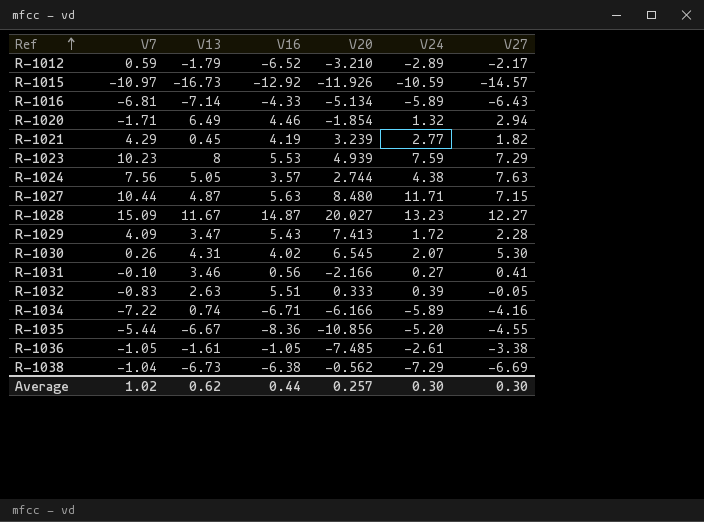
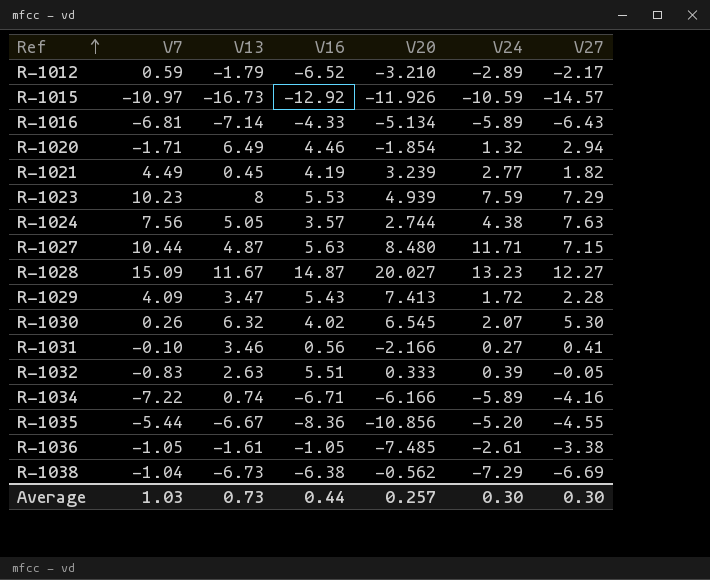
R-1021 | V7: 4.29 -> 4.49
R-1030 | V13: 4.31 -> 6.32
Average | V7: 1.02 -> 1.03
Average | V13: 0.62 -> 0.73

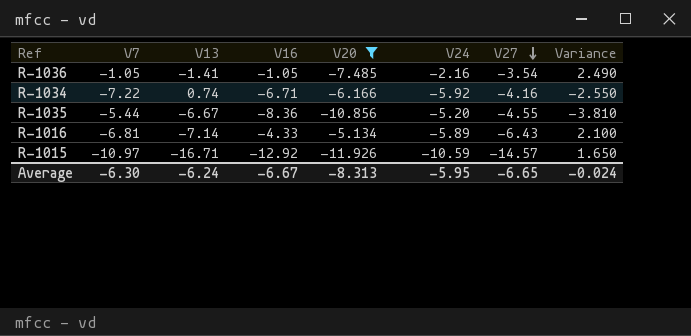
filter: none -> V20 <= -5.134
row order: Ref ascending -> V27 descending
column Variance | formula: none -> [V16] - [V27]
R-1036 | V13: -1.61 -> -1.41
R-1036 | V24: -2.61 -> -2.16
R-1036 | V27: -3.38 -> -3.54
R-1034 | V24: -5.89 -> -5.92
R-1015 | V13: -16.73 -> -16.71
Average | V7: 1.03 -> -6.30
Average | V13: 0.73 -> -6.24
Average | V16: 0.44 -> -6.67
Average | V20: 0.257 -> -8.313
Average | V24: 0.30 -> -5.95
Average | V27: 0.30 -> -6.65

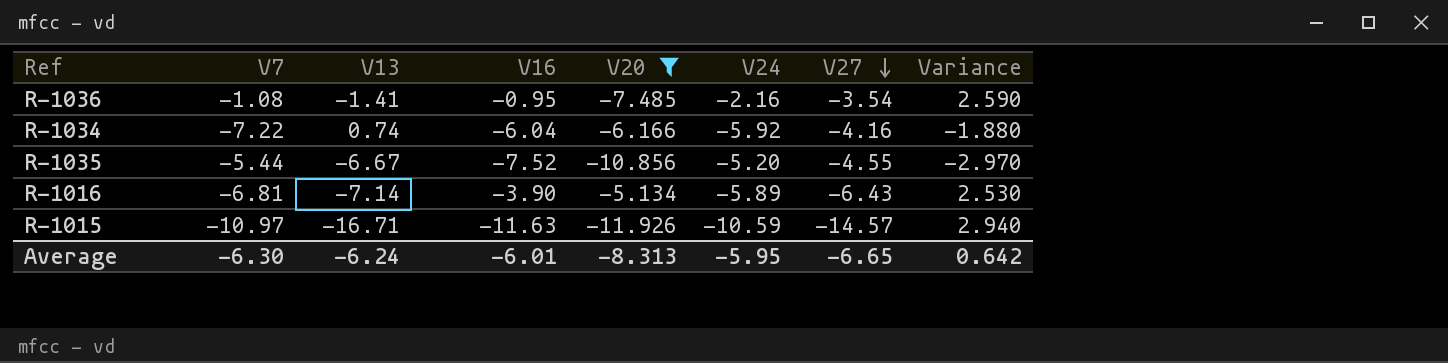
R-1036 | V7: -1.05 -> -1.08
R-1036 | V16: -1.05 -> -0.95
R-1036 | Variance: 2.490 -> 2.590
R-1034 | V16: -6.71 -> -6.04
R-1034 | Variance: -2.550 -> -1.880
R-1035 | V16: -8.36 -> -7.52
R-1035 | Variance: -3.810 -> -2.970
R-1016 | V16: -4.33 -> -3.90
R-1016 | Variance: 2.100 -> 2.530
R-1015 | V16: -12.92 -> -11.63
R-1015 | Variance: 1.650 -> 2.940
Average | V16: -6.67 -> -6.01
Average | Variance: -0.024 -> 0.642

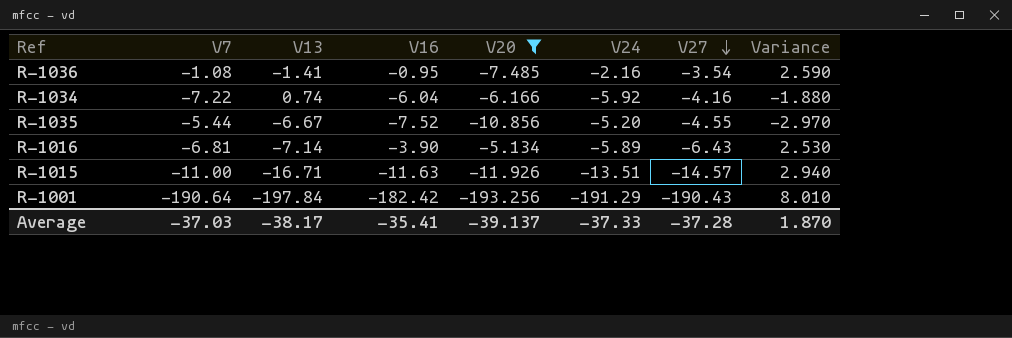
R-1015 | V7: -10.97 -> -11.00
R-1015 | V24: -10.59 -> -13.51
row R-1001: none -> -190.64 | -197.84 | -182.42 | -193.256 | -191.29 | -190.43 | 8.010
Average | V7: -6.30 -> -37.03
Average | V13: -6.24 -> -38.17
Average | V16: -6.01 -> -35.41
Average | V20: -8.313 -> -39.137
Average | V24: -5.95 -> -37.33
Average | V27: -6.65 -> -37.28
Average | Variance: 0.642 -> 1.870

